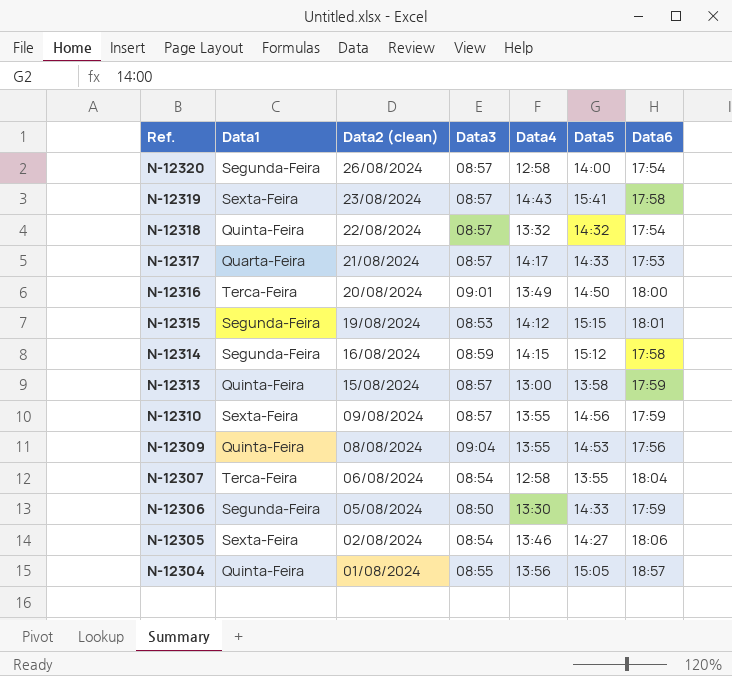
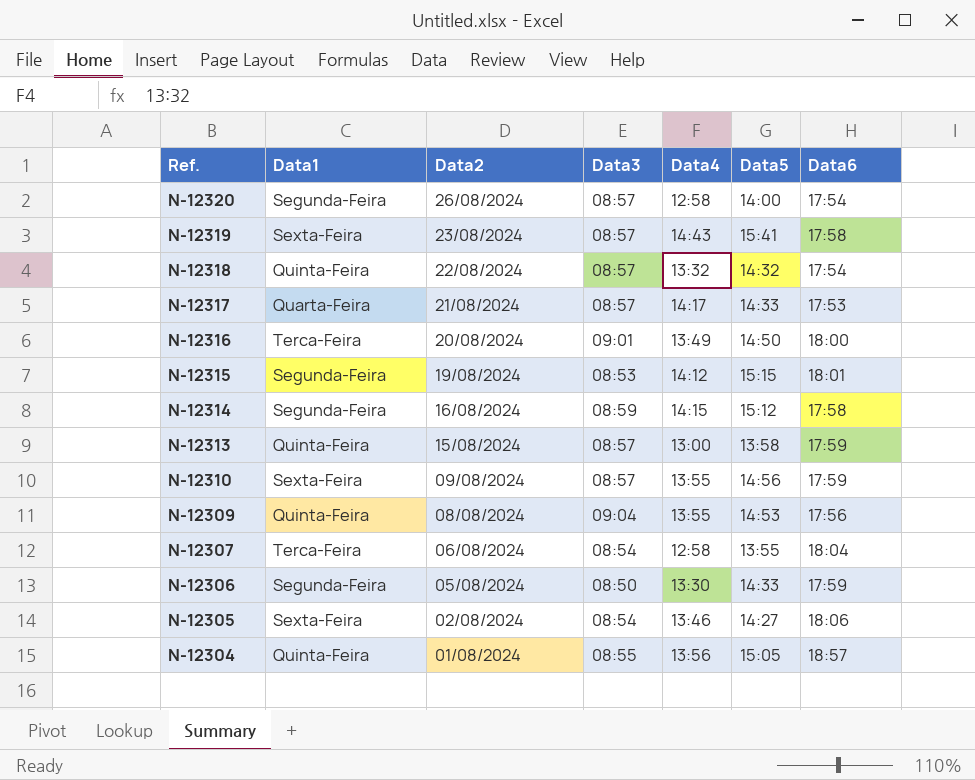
column name: Data2 (clean) -> Data2

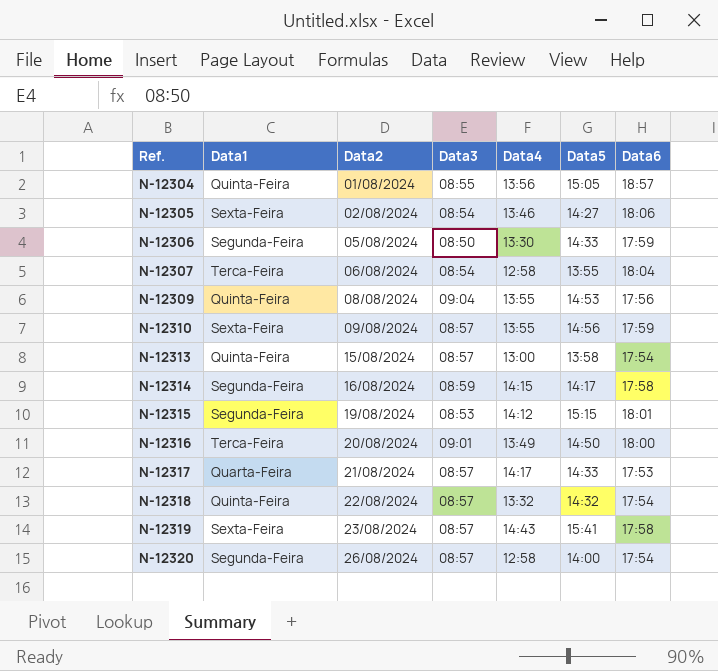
row order: Ref. descending -> Ref. ascending
N-12313 | Data6: 17:59 -> 17:54
N-12314 | Data5: 15:12 -> 14:17

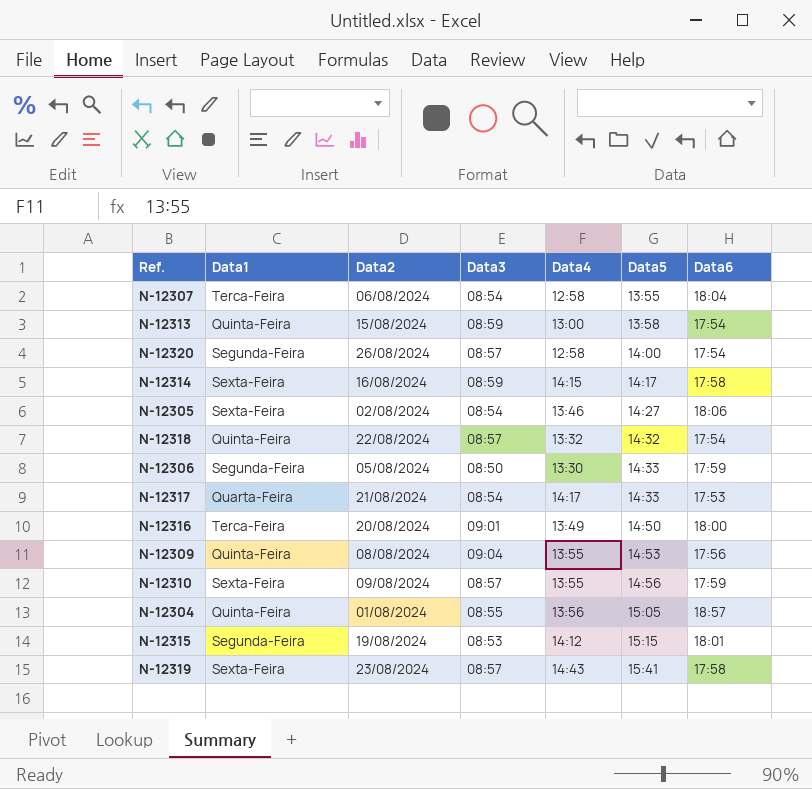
row order: Ref. ascending -> Data5 ascending
N-12313 | Data3: 08:57 -> 08:59
N-12314 | Data1: Segunda-Feira -> Sexta-Feira
N-12317 | Data3: 08:57 -> 08:54

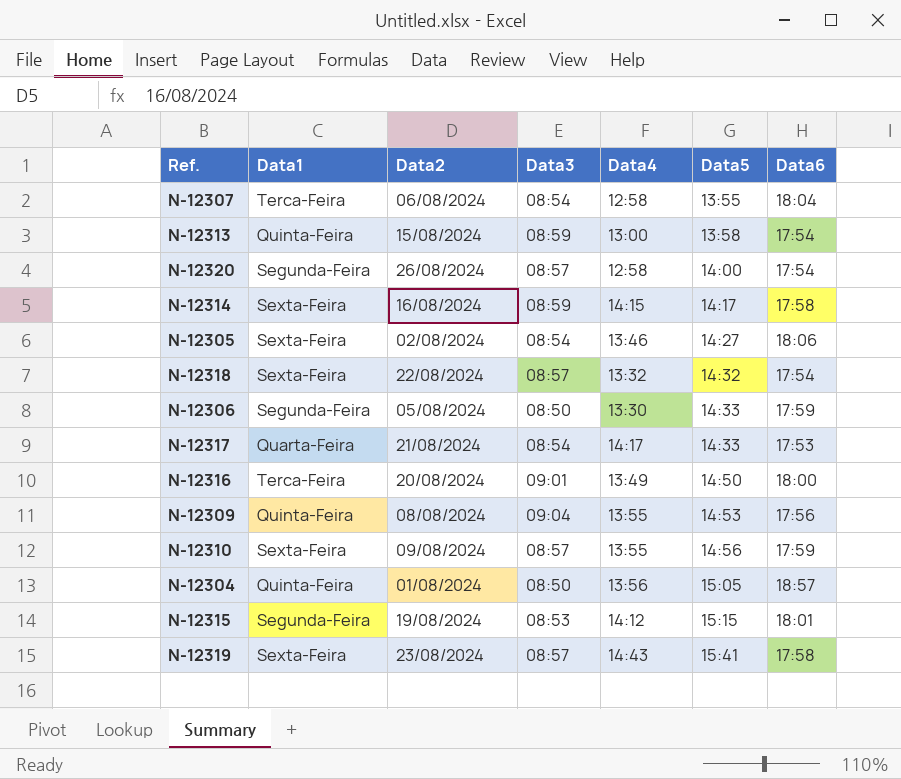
N-12318 | Data1: Quinta-Feira -> Sexta-Feira
N-12304 | Data3: 08:55 -> 08:50

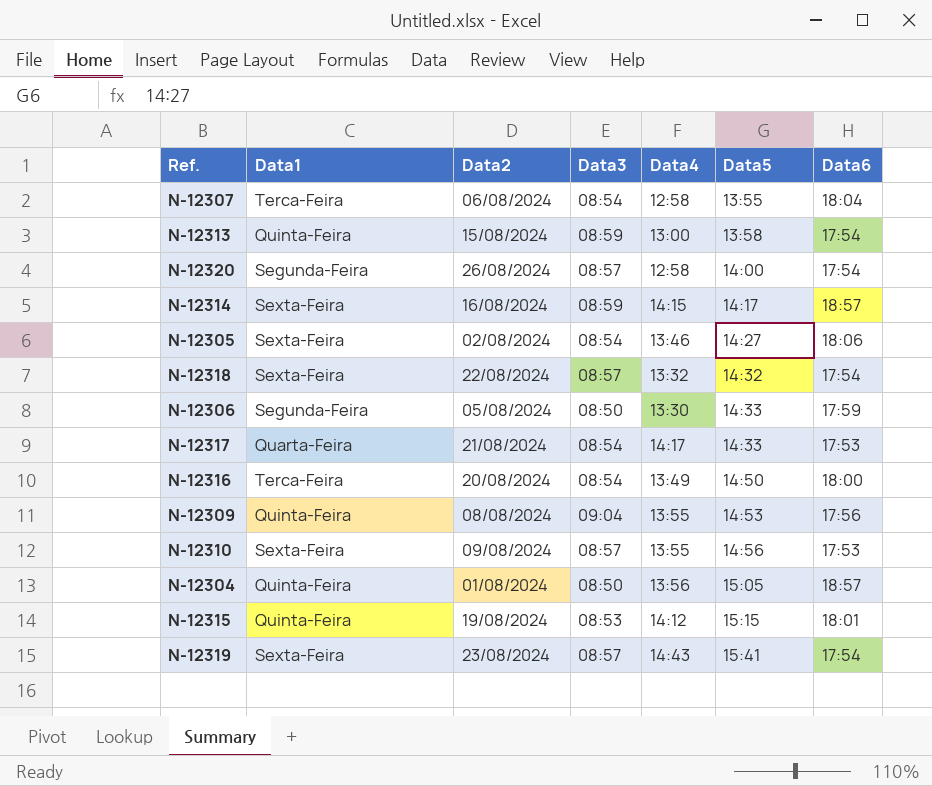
N-12314 | Data6: 17:58 -> 18:57
N-12316 | Data3: 09:01 -> 08:54
N-12310 | Data6: 17:59 -> 17:53
N-12315 | Data1: Segunda-Feira -> Quinta-Feira
N-12319 | Data6: 17:58 -> 17:54

